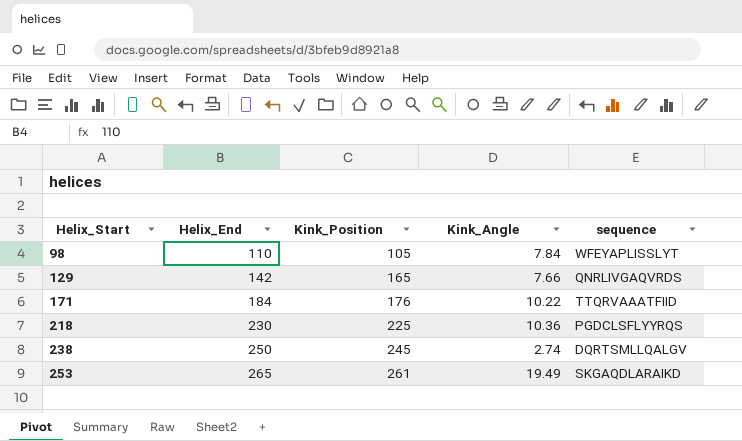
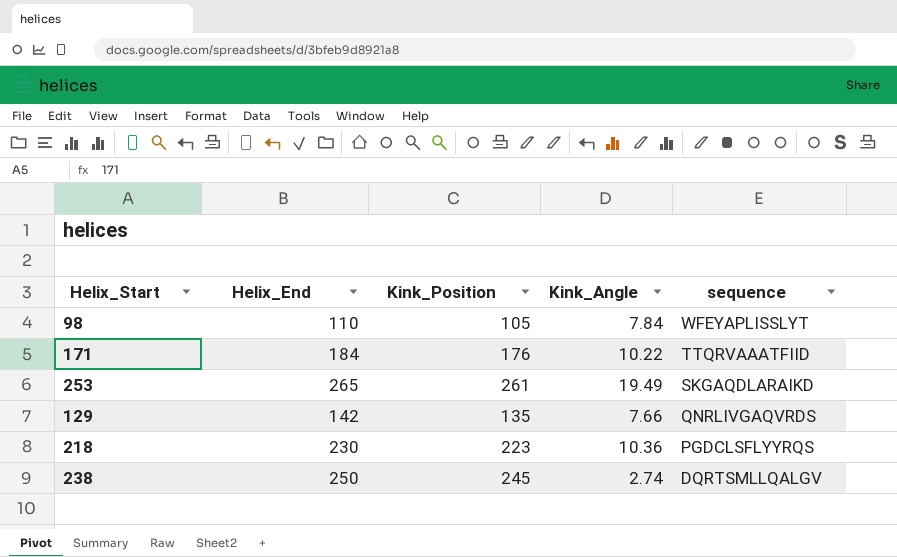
row order: Helix_Start ascending -> sequence descending
129 | Kink_Position: 165 -> 135
218 | Kink_Position: 225 -> 223

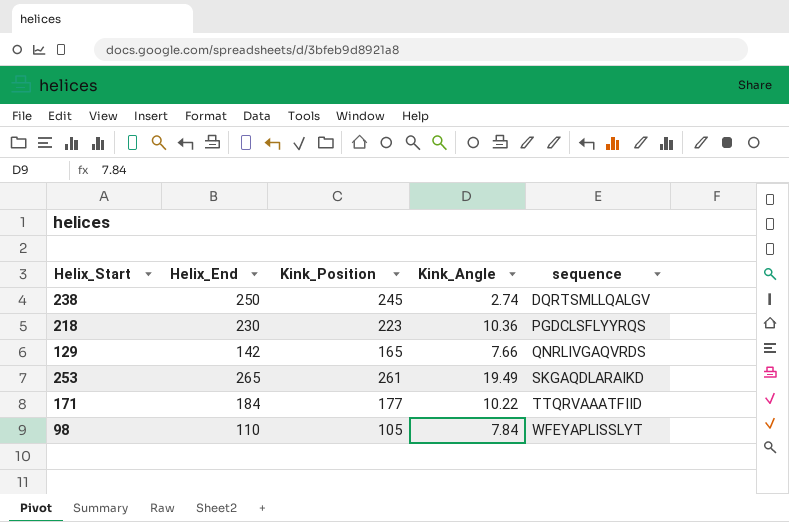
row order: sequence descending -> sequence ascending
129 | Kink_Position: 135 -> 165
171 | Kink_Position: 176 -> 177

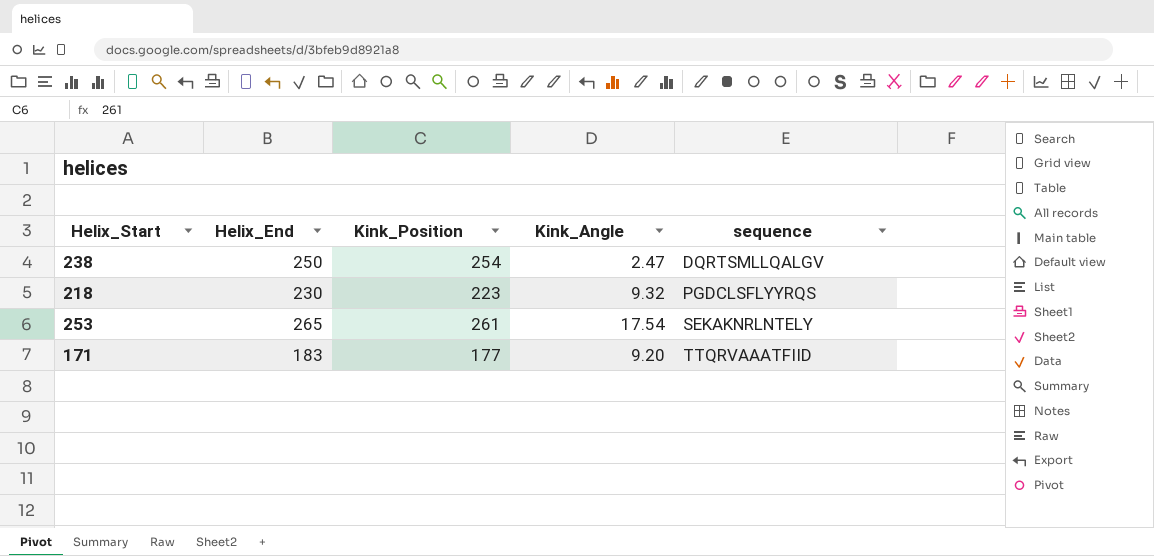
row 129: 142 | 165 | 7.66 | QNRLIVGAQVRDS -> none
row 98: 110 | 105 | 7.84 | WFEYAPLISSLYT -> none
238 | Kink_Position: 245 -> 254
238 | Kink_Angle: 2.74 -> 2.47
218 | Kink_Angle: 10.36 -> 9.32
253 | Kink_Angle: 19.49 -> 17.54
253 | sequence: SKGAQDLARAIKD -> SEKAKNRLNTELY
171 | Helix_End: 184 -> 183
171 | Kink_Angle: 10.22 -> 9.20

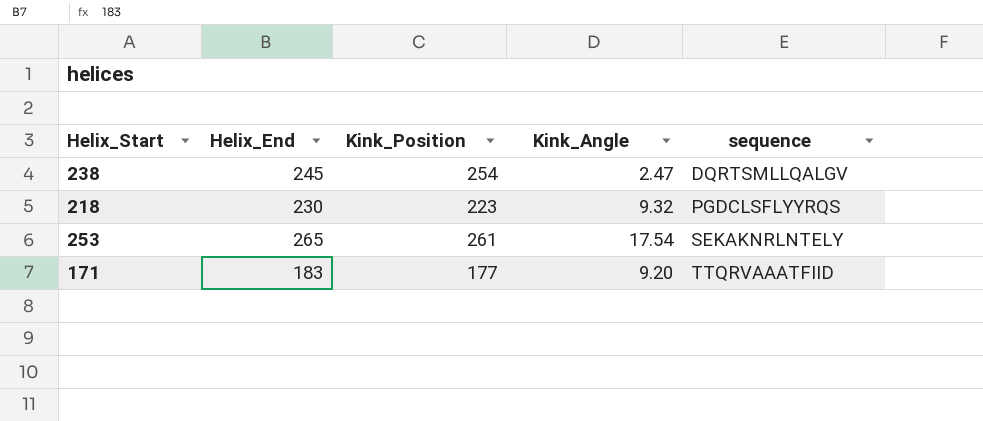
238 | Helix_End: 250 -> 245

